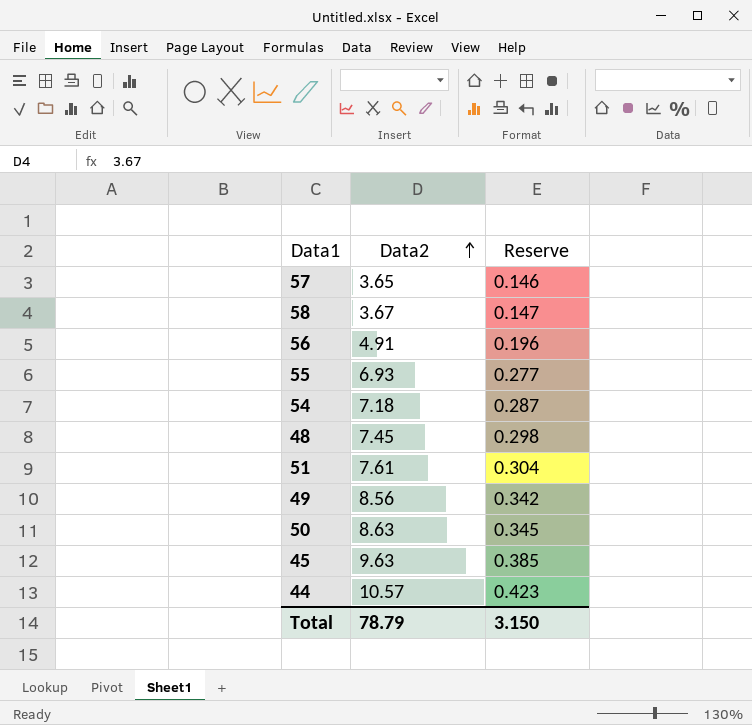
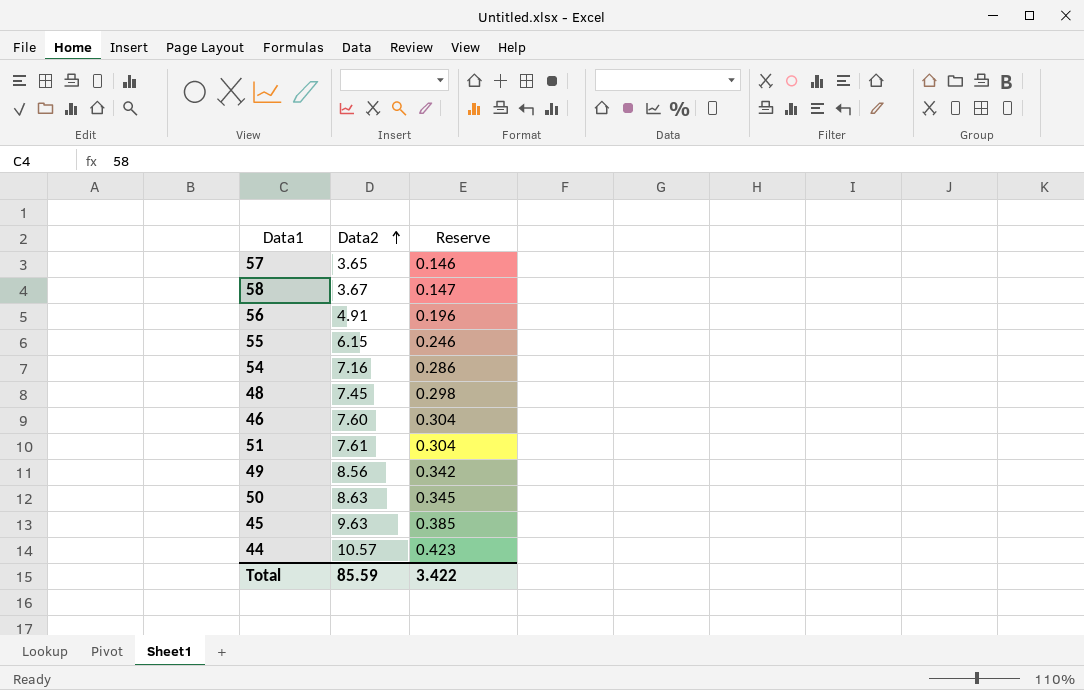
55 | Data2: 6.93 -> 6.15
55 | Reserve: 0.277 -> 0.246
54 | Data2: 7.18 -> 7.16
54 | Reserve: 0.287 -> 0.286
row 46: none -> 7.60 | 0.304
Total | Data2: 78.79 -> 85.59
Total | Reserve: 3.150 -> 3.422

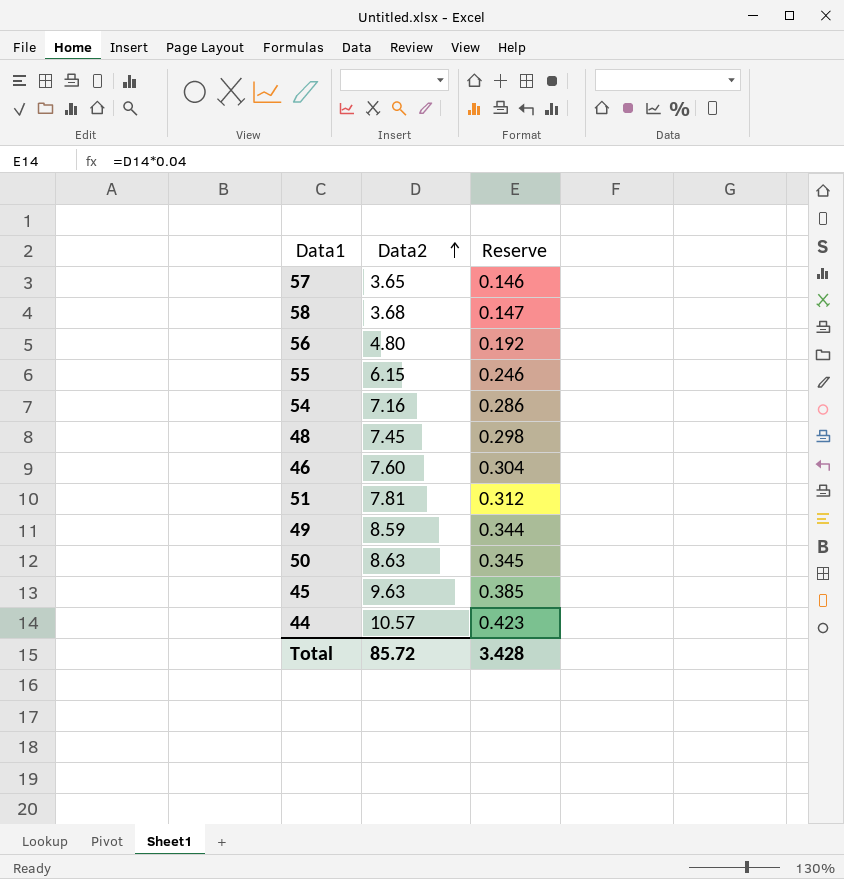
58 | Data2: 3.67 -> 3.68
56 | Data2: 4.91 -> 4.80
56 | Reserve: 0.196 -> 0.192
51 | Data2: 7.61 -> 7.81
51 | Reserve: 0.304 -> 0.312
49 | Data2: 8.56 -> 8.59
49 | Reserve: 0.342 -> 0.344
Total | Data2: 85.59 -> 85.72
Total | Reserve: 3.422 -> 3.428

